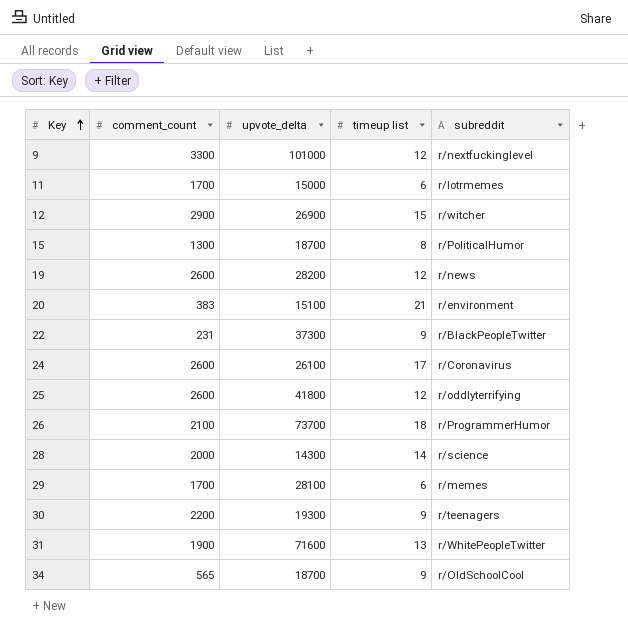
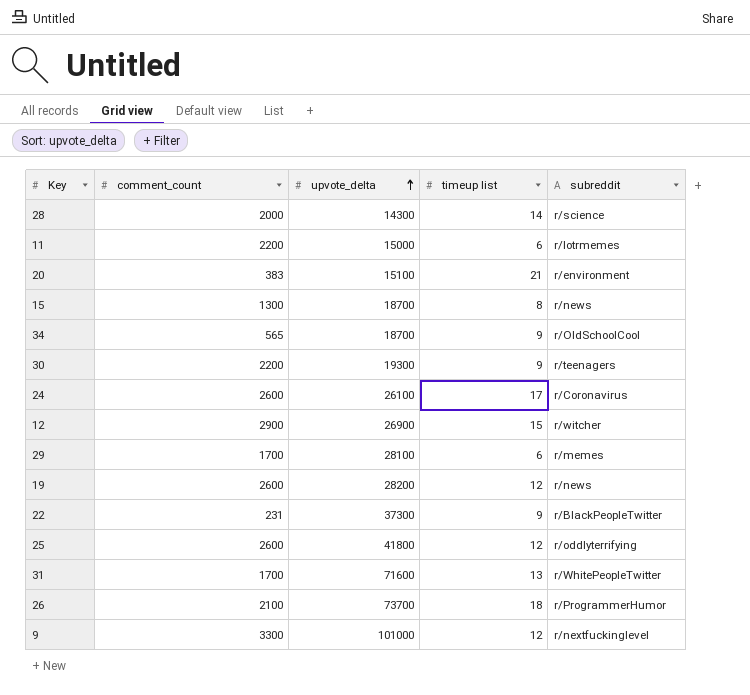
row order: Key ascending -> upvote_delta ascending
11 | comment_count: 1700 -> 2200
15 | subreddit: r/PoliticalHumor -> r/news
31 | comment_count: 1900 -> 1700

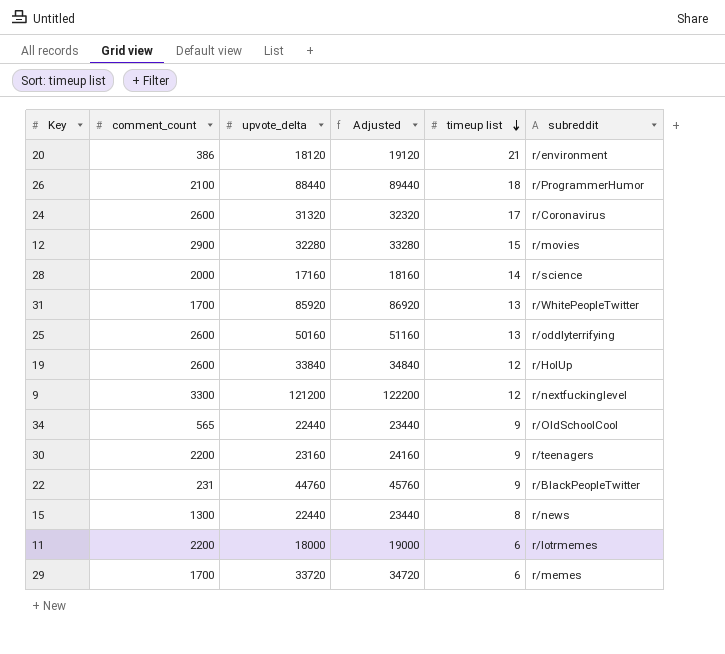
row order: upvote_delta ascending -> timeup list descending
column Adjusted | formula: none -> [upvote_delta] + 1000
20 | comment_count: 383 -> 386
20 | upvote_delta: 15100 -> 18120
26 | upvote_delta: 73700 -> 88440
24 | upvote_delta: 26100 -> 31320
12 | upvote_delta: 26900 -> 32280
12 | subreddit: r/witcher -> r/movies
28 | upvote_delta: 14300 -> 17160
31 | upvote_delta: 71600 -> 85920
25 | upvote_delta: 41800 -> 50160
25 | timeup list: 12 -> 13
19 | upvote_delta: 28200 -> 33840
19 | subreddit: r/news -> r/HolUp
9 | upvote_delta: 101000 -> 121200
34 | upvote_delta: 18700 -> 22440
30 | upvote_delta: 19300 -> 23160
22 | upvote_delta: 37300 -> 44760
15 | upvote_delta: 18700 -> 22440
11 | upvote_delta: 15000 -> 18000
29 | upvote_delta: 28100 -> 33720

